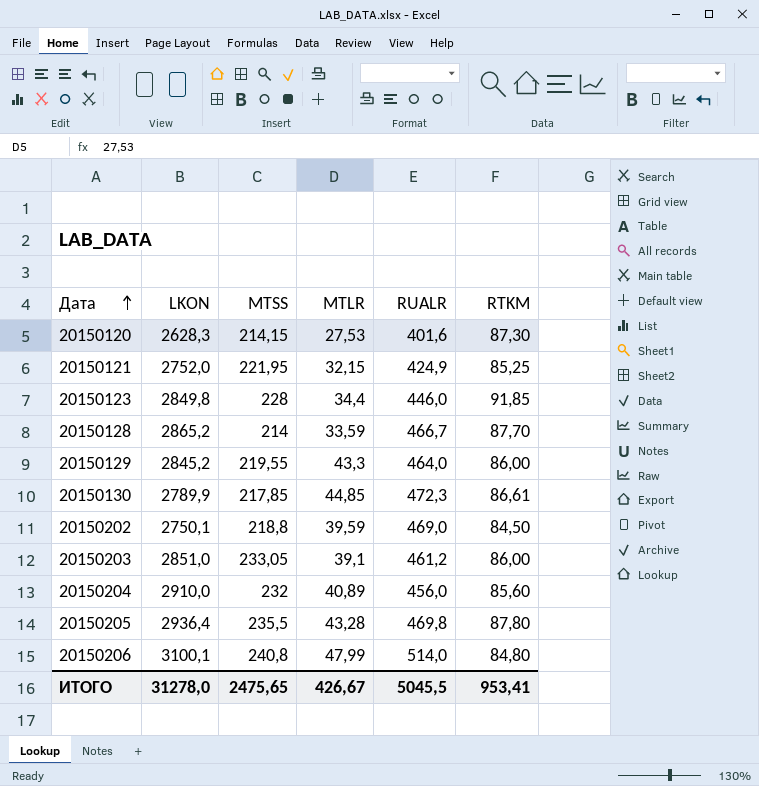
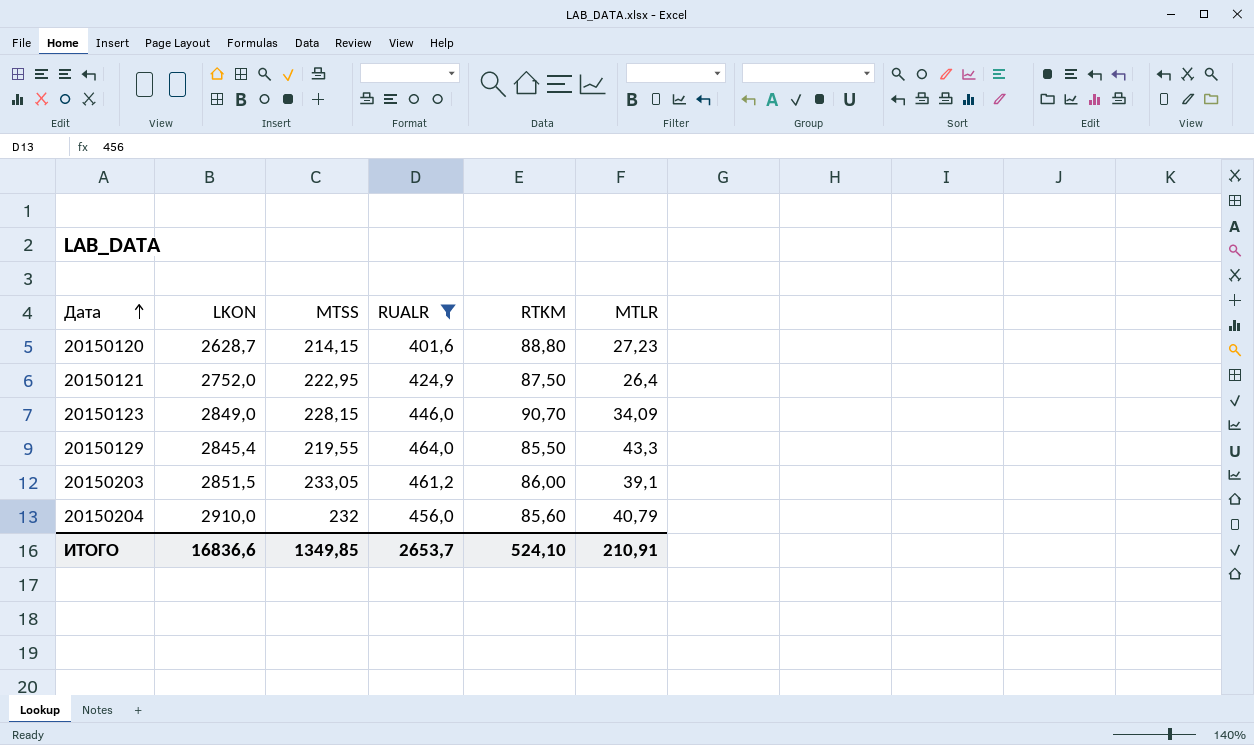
filter: none -> RUALR <= 464,0
column MTLR | position: 4 -> 6
20150120 | LKON: 2628,3 -> 2628,7
20150120 | RTKM: 87,30 -> 88,80
20150120 | MTLR: 27,53 -> 27,23
20150121 | MTSS: 221,95 -> 222,95
20150121 | RTKM: 85,25 -> 87,50
20150121 | MTLR: 32,15 -> 26,4
20150123 | LKON: 2849,8 -> 2849,0
20150123 | MTSS: 228 -> 228,15
20150123 | RTKM: 91,85 -> 90,70
20150123 | MTLR: 34,4 -> 34,09
20150129 | LKON: 2845,2 -> 2845,4
20150129 | RTKM: 86,00 -> 85,50
20150203 | LKON: 2851,0 -> 2851,5
20150204 | MTLR: 40,89 -> 40,79
ИТОГО | LKON: 31278,0 -> 16836,6
ИТОГО | MTSS: 2475,65 -> 1349,85
ИТОГО | RUALR: 5045,5 -> 2653,7
ИТОГО | RTKM: 953,41 -> 524,10
ИТОГО | MTLR: 426,67 -> 210,91

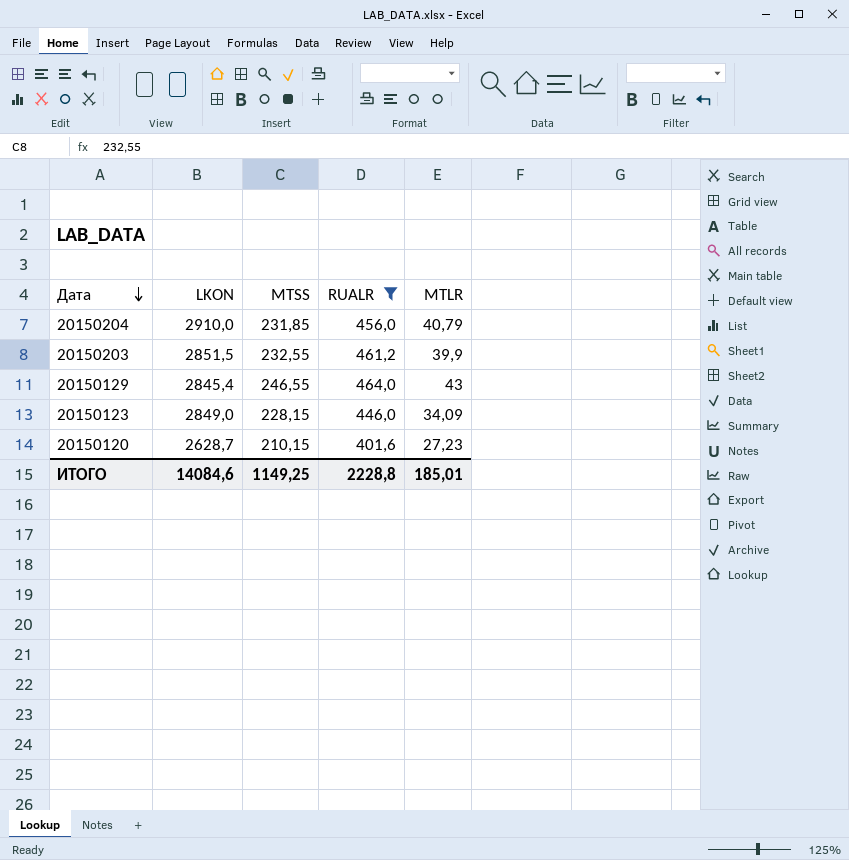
row order: Дата ascending -> Дата descending
column RTKM | position: 5 -> none
row 20150121: 2752,0 | 222,95 | 424,9 | 87,50 | 26,4 -> none
20150204 | MTSS: 232 -> 231,85
20150203 | MTSS: 233,05 -> 232,55
20150203 | MTLR: 39,1 -> 39,9
20150129 | MTSS: 219,55 -> 246,55
20150129 | MTLR: 43,3 -> 43
20150120 | MTSS: 214,15 -> 210,15
ИТОГО | LKON: 16836,6 -> 14084,6
ИТОГО | MTSS: 1349,85 -> 1149,25
ИТОГО | RUALR: 2653,7 -> 2228,8
ИТОГО | MTLR: 210,91 -> 185,01

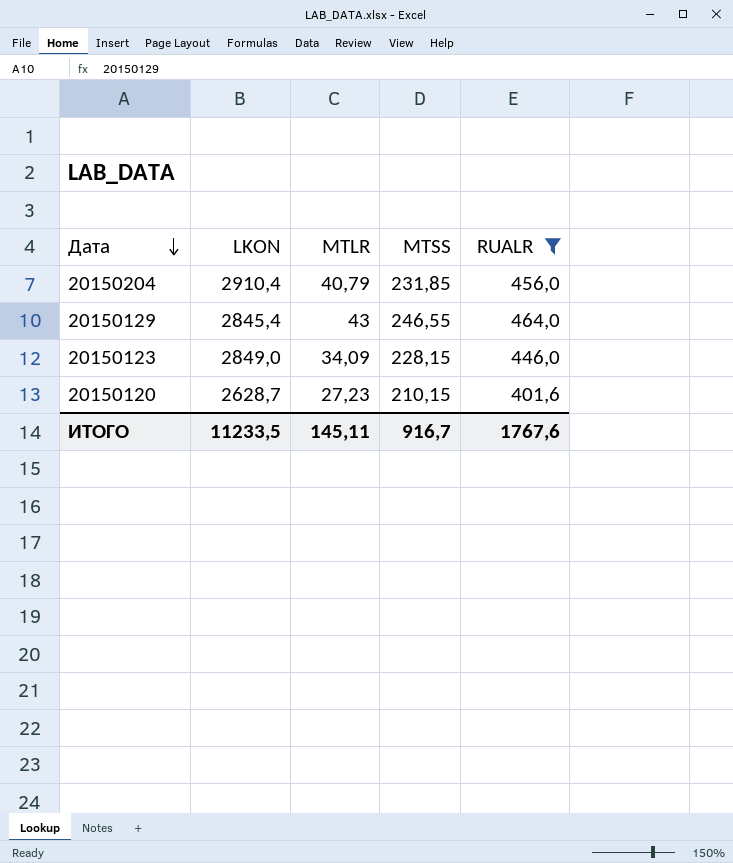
column MTLR | position: 5 -> 3
row 20150203: 2851,5 | 232,55 | 461,2 | 39,9 -> none
20150204 | LKON: 2910,0 -> 2910,4
ИТОГО | LKON: 14084,6 -> 11233,5
ИТОГО | MTLR: 185,01 -> 145,11
ИТОГО | MTSS: 1149,25 -> 916,7
ИТОГО | RUALR: 2228,8 -> 1767,6

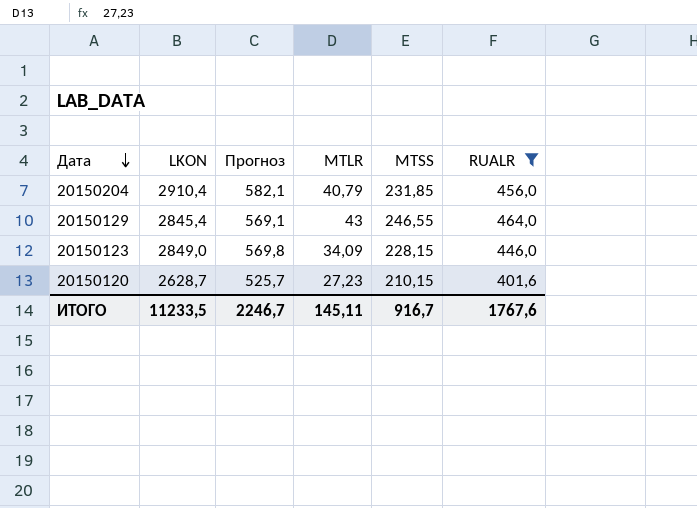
column Прогноз | formula: none -> [LKON] * 0,2

